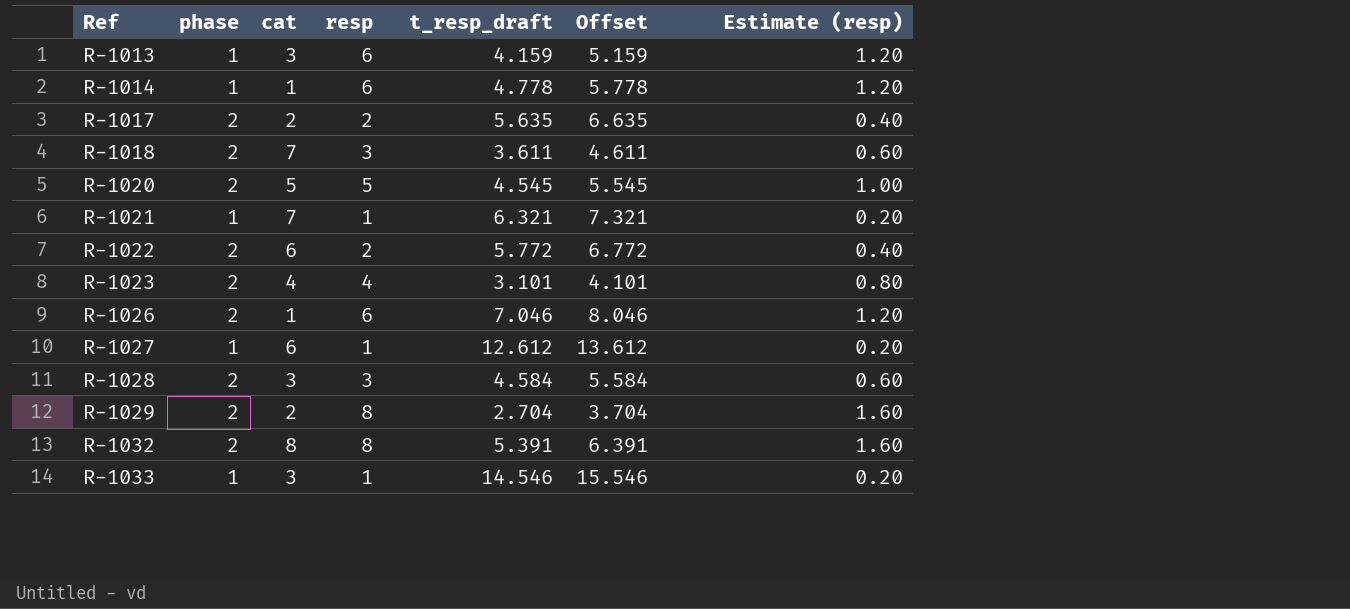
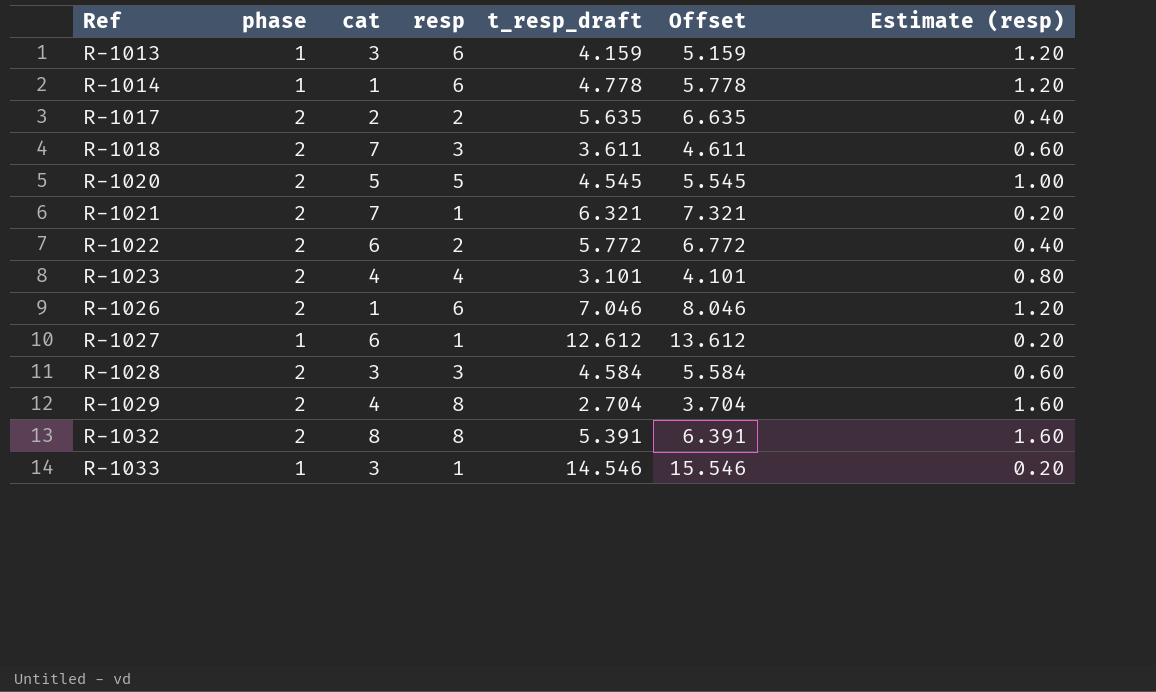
R-1021 | phase: 1 -> 2
R-1029 | cat: 2 -> 4

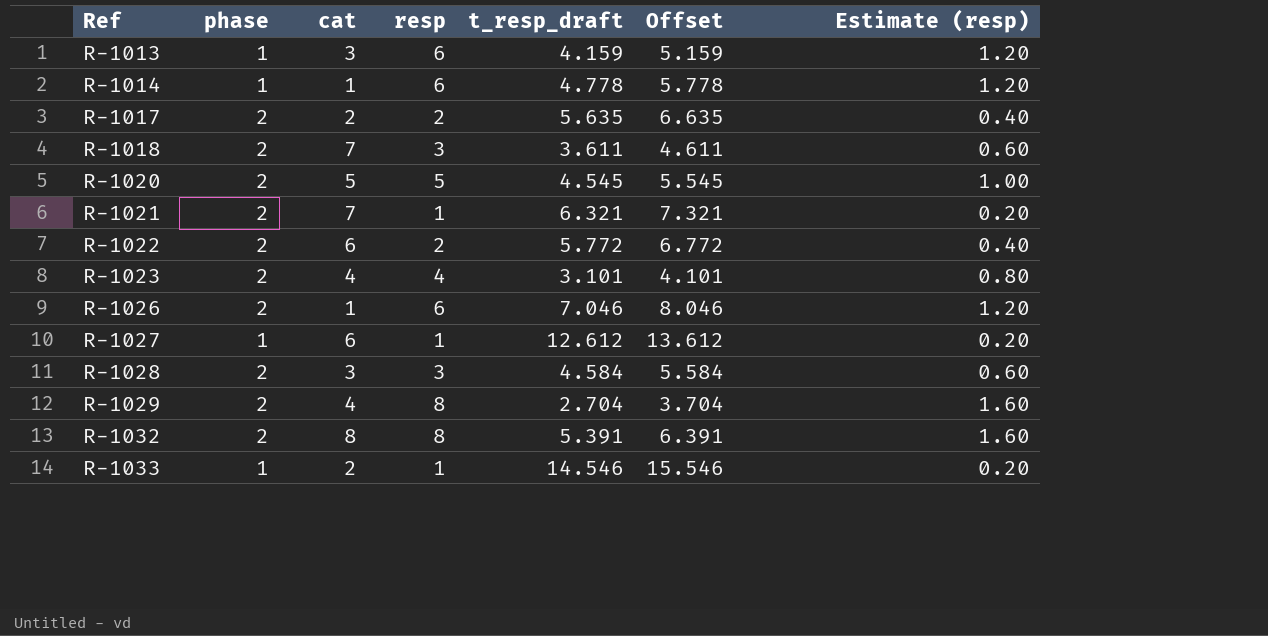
R-1033 | cat: 3 -> 2

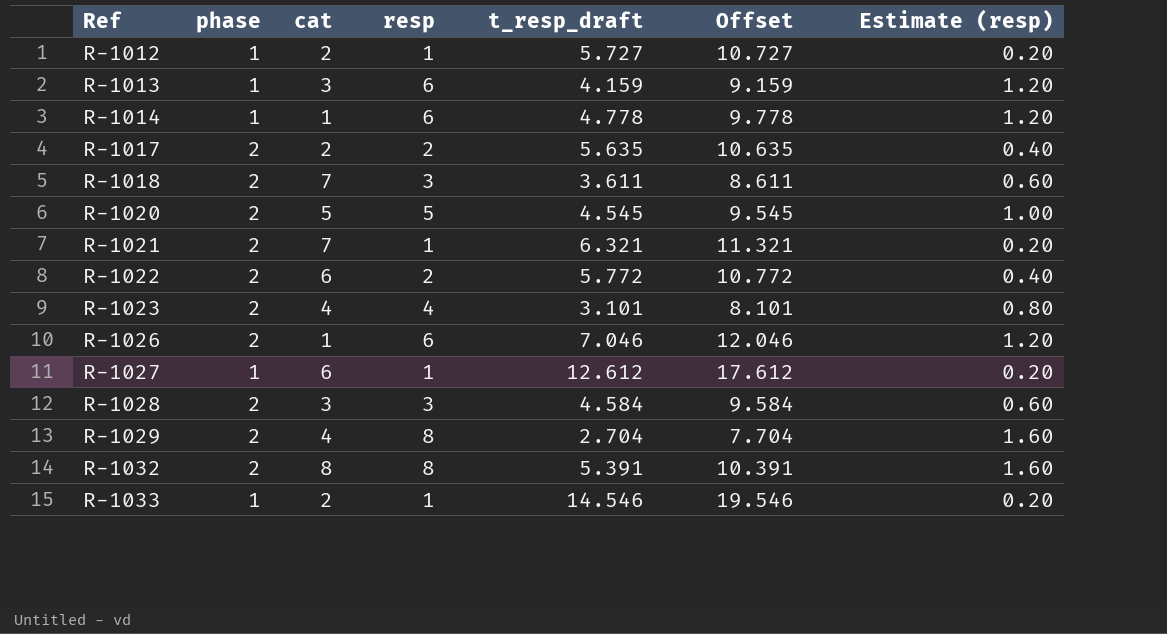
column Offset | formula: [t_resp_draft] + 1 -> [t_resp_draft] + 5
row R-1012: none -> 1 | 2 | 1 | 5.727 | 10.727 | 0.20

